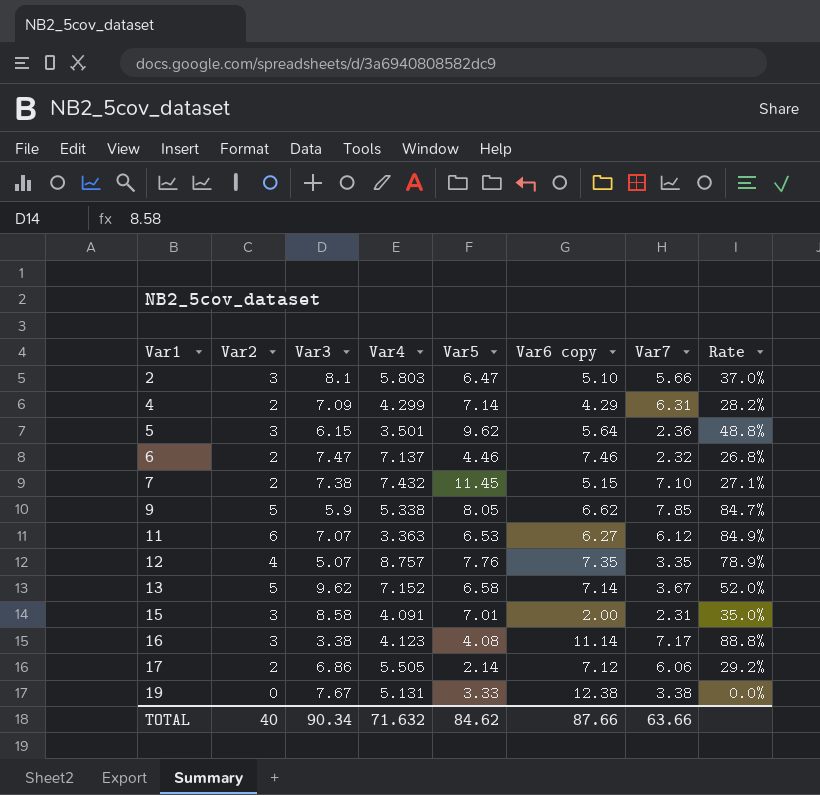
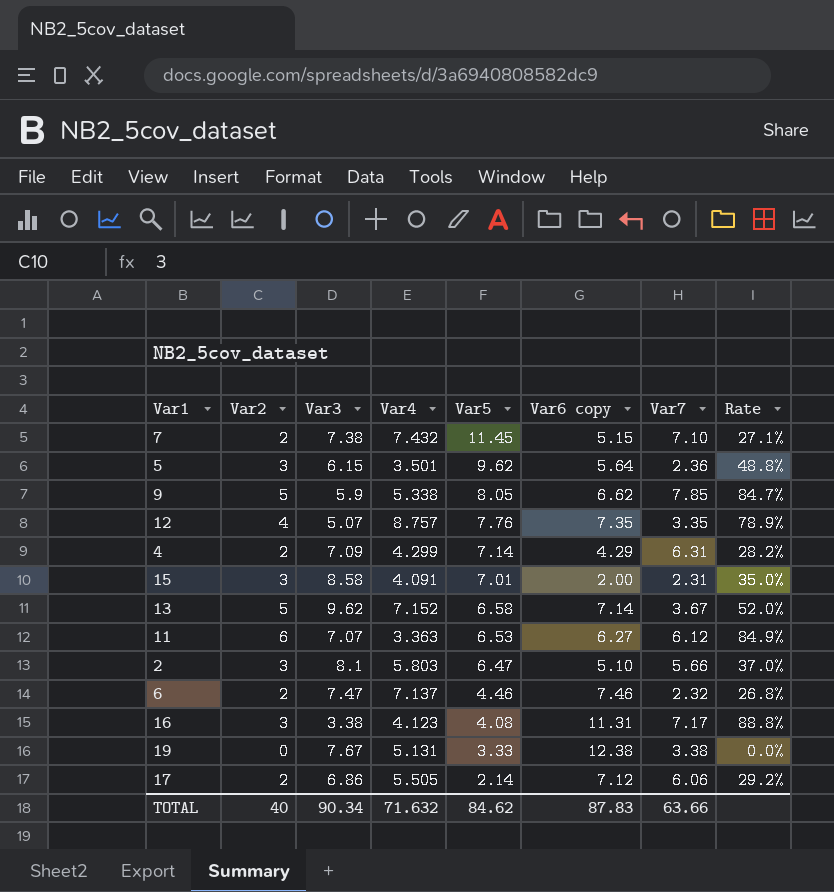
row order: Var1 ascending -> Var5 descending
16 | Var6 copy: 11.14 -> 11.31
TOTAL | Var6 copy: 87.66 -> 87.83

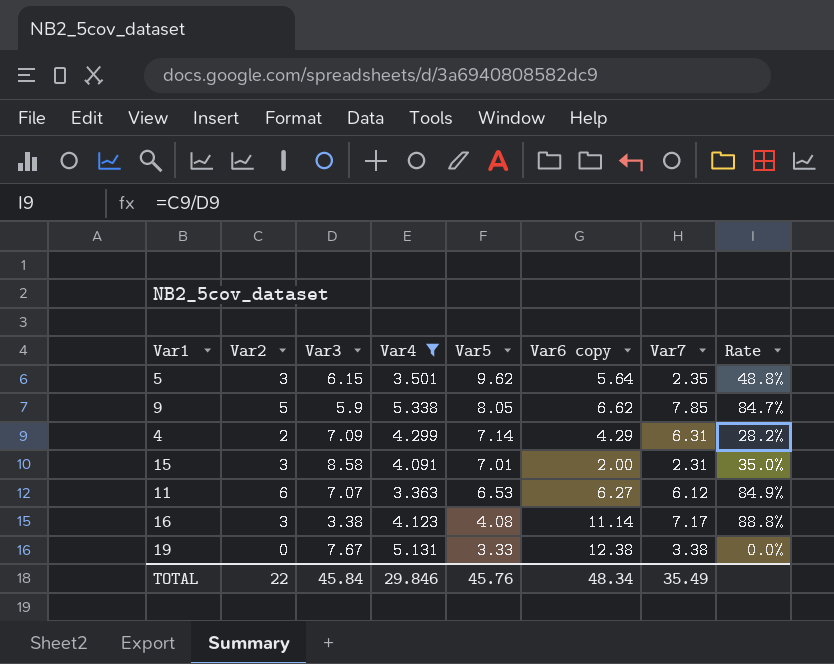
filter: none -> Var4 <= 5.338
5 | Var7: 2.36 -> 2.35
16 | Var6 copy: 11.31 -> 11.14
TOTAL | Var2: 40 -> 22
TOTAL | Var3: 90.34 -> 45.84
TOTAL | Var4: 71.632 -> 29.846
TOTAL | Var5: 84.62 -> 45.76
TOTAL | Var6 copy: 87.83 -> 48.34
TOTAL | Var7: 63.66 -> 35.49

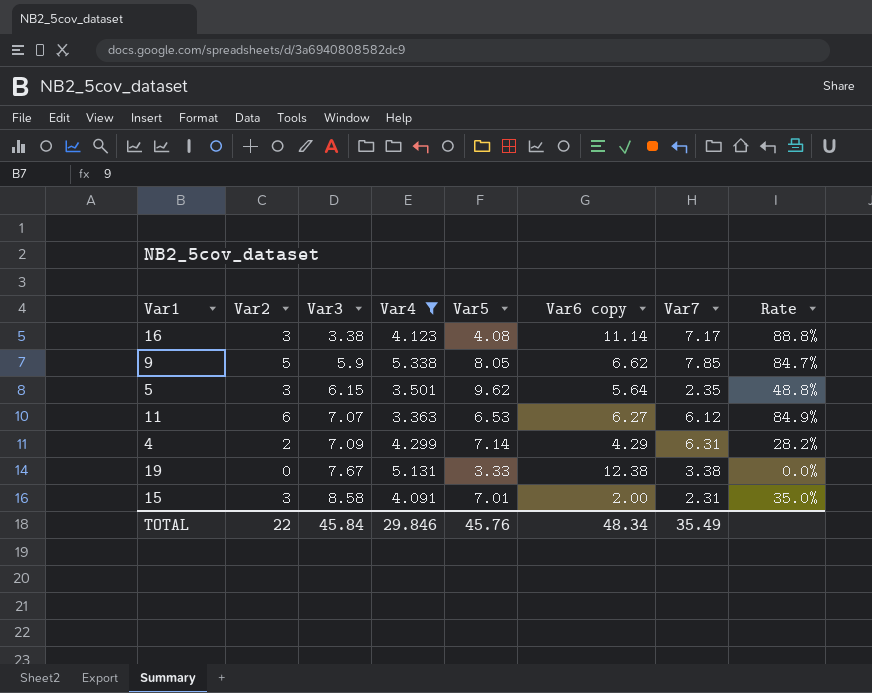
row order: Var5 descending -> Var3 ascending

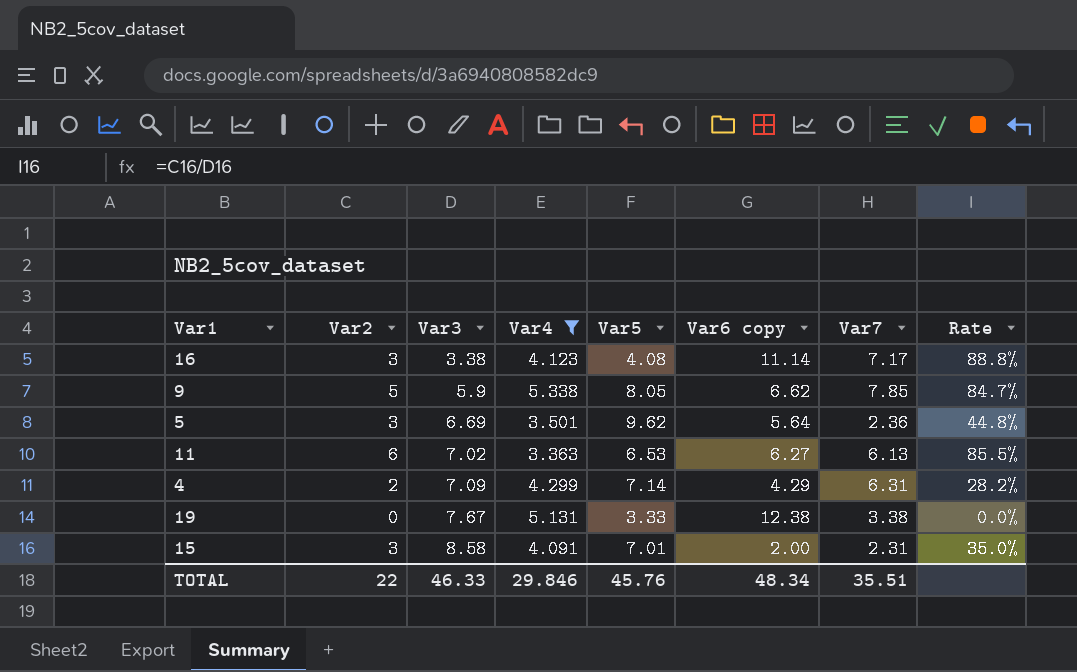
5 | Var3: 6.15 -> 6.69
5 | Var7: 2.35 -> 2.36
5 | Rate: 48.8% -> 44.8%
11 | Var3: 7.07 -> 7.02
11 | Var7: 6.12 -> 6.13
11 | Rate: 84.9% -> 85.5%
TOTAL | Var3: 45.84 -> 46.33
TOTAL | Var7: 35.49 -> 35.51

